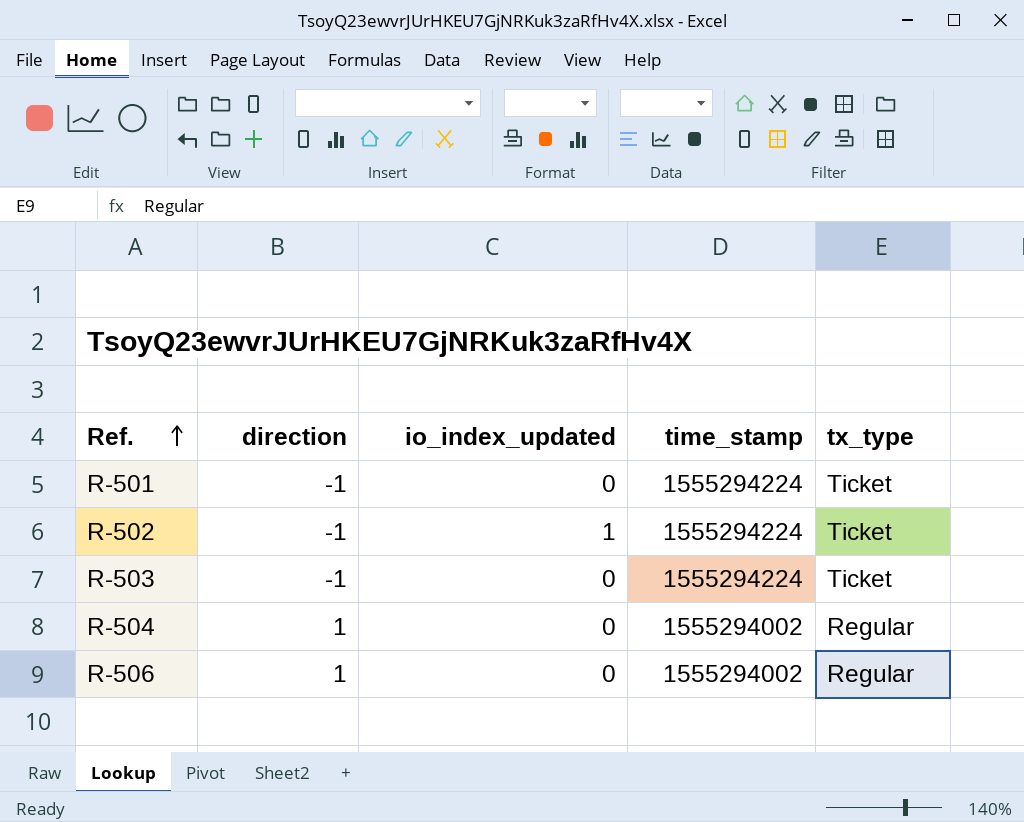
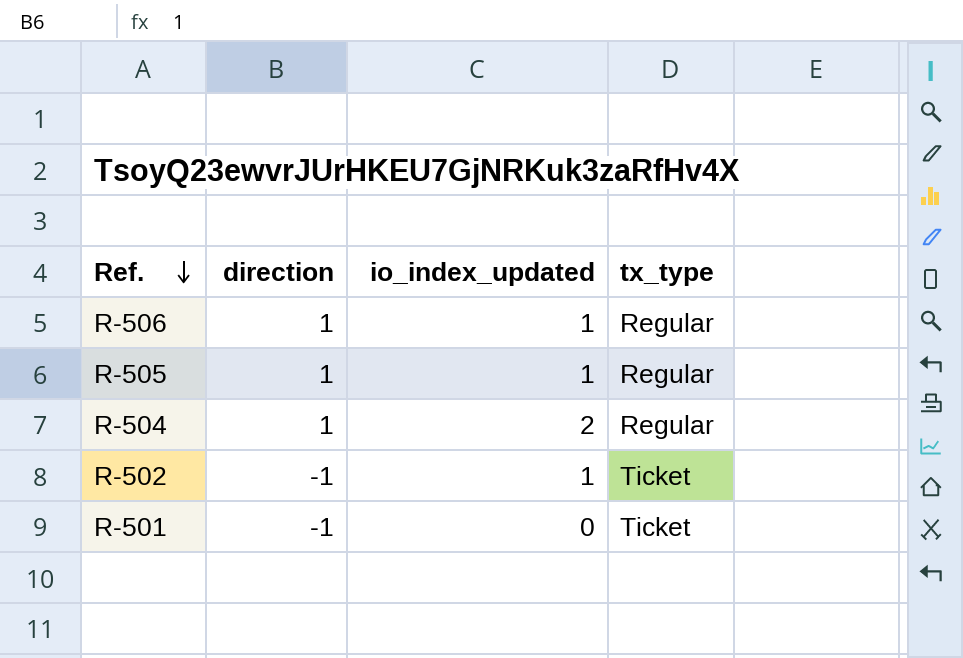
row order: Ref. ascending -> Ref. descending
column time_stamp | position: 4 -> none
row R-503: -1 | 0 | 1555294224 | Ticket -> none
R-506 | io_index_updated: 0 -> 1
row R-505: none -> 1 | 1 | Regular
R-504 | io_index_updated: 0 -> 2

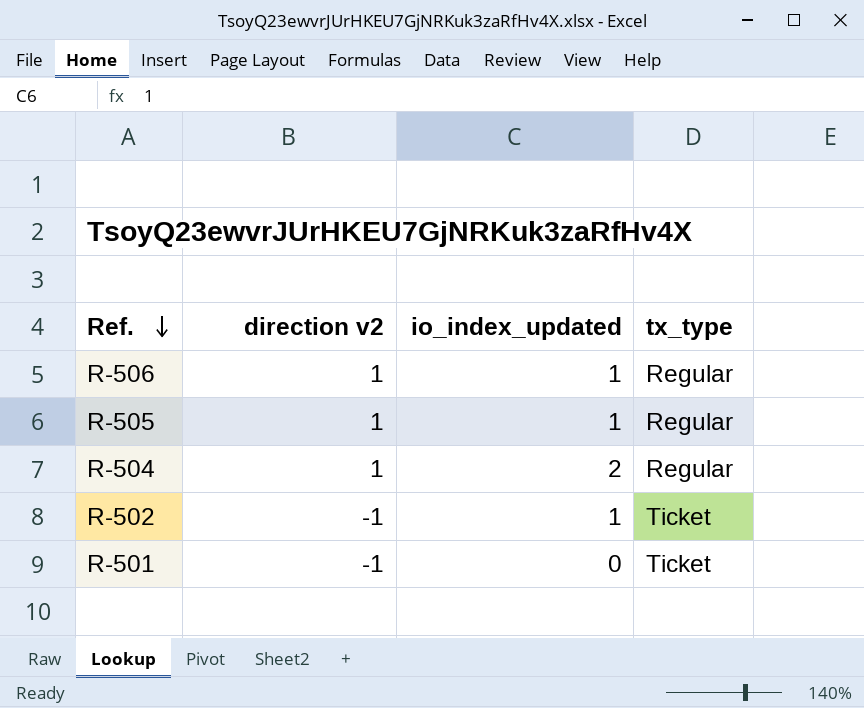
column name: direction -> direction v2

